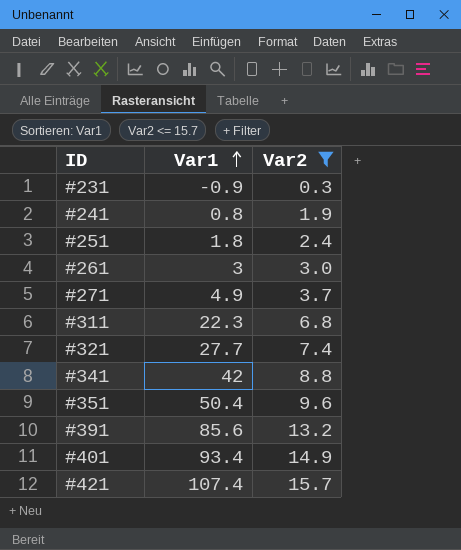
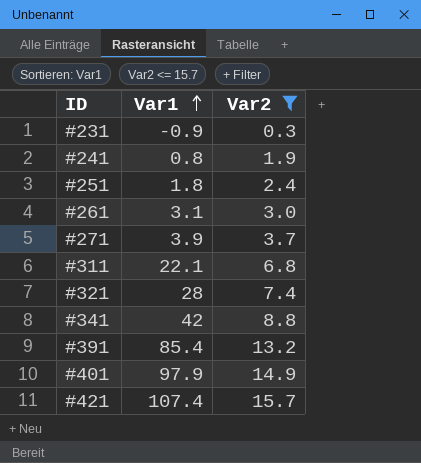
row #351: 50.4 | 9.6 -> none
#261 | Var1: 3 -> 3.1
#271 | Var1: 4.9 -> 3.9
#311 | Var1: 22.3 -> 22.1
#321 | Var1: 27.7 -> 28
#391 | Var1: 85.6 -> 85.4
#401 | Var1: 93.4 -> 97.9

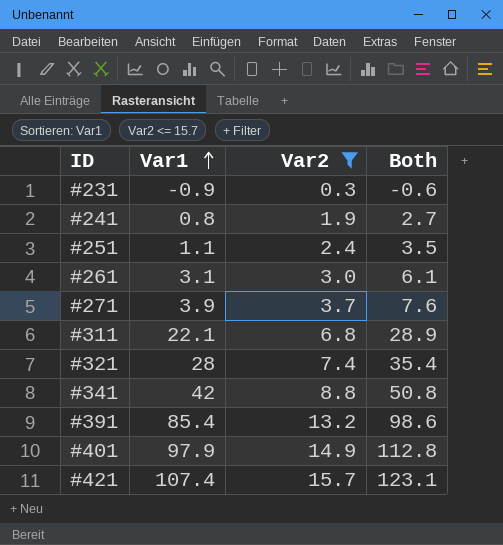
column Both | formula: none -> [Var1] + [Var2]
#251 | Var1: 1.8 -> 1.1

